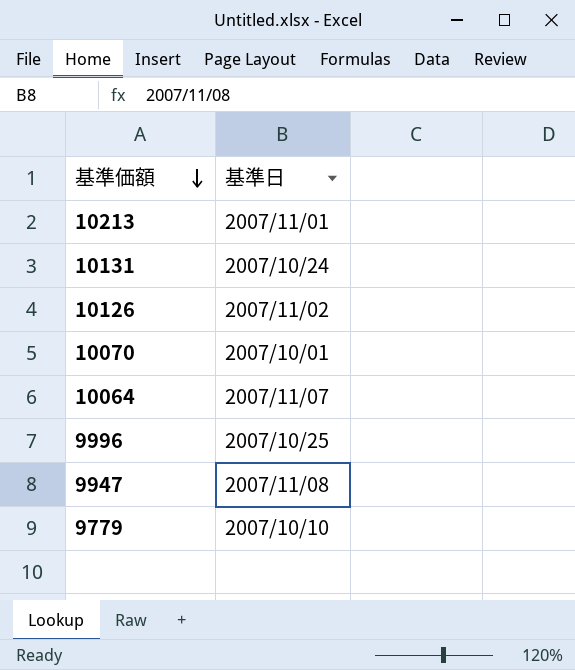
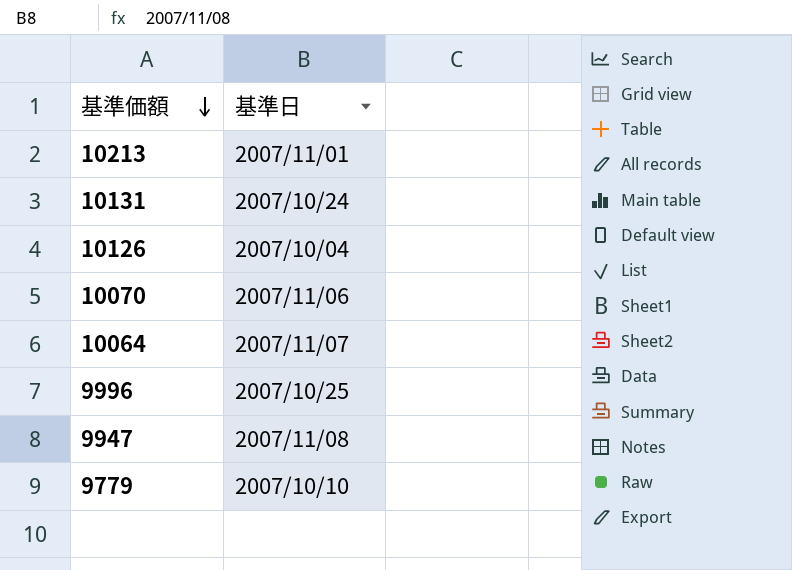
10126 | 基準日: 2007/11/02 -> 2007/10/04
10070 | 基準日: 2007/10/01 -> 2007/11/06

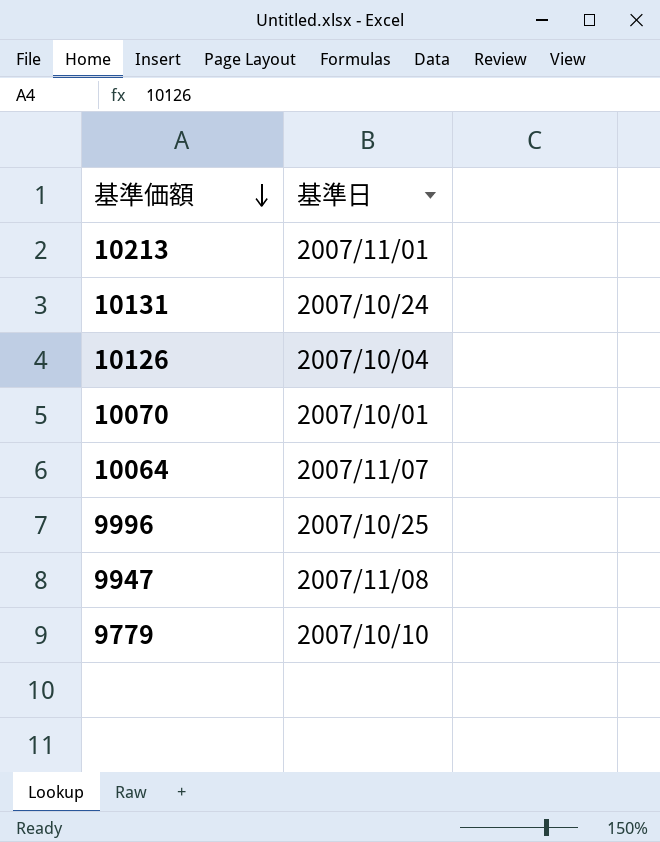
10070 | 基準日: 2007/11/06 -> 2007/10/01

